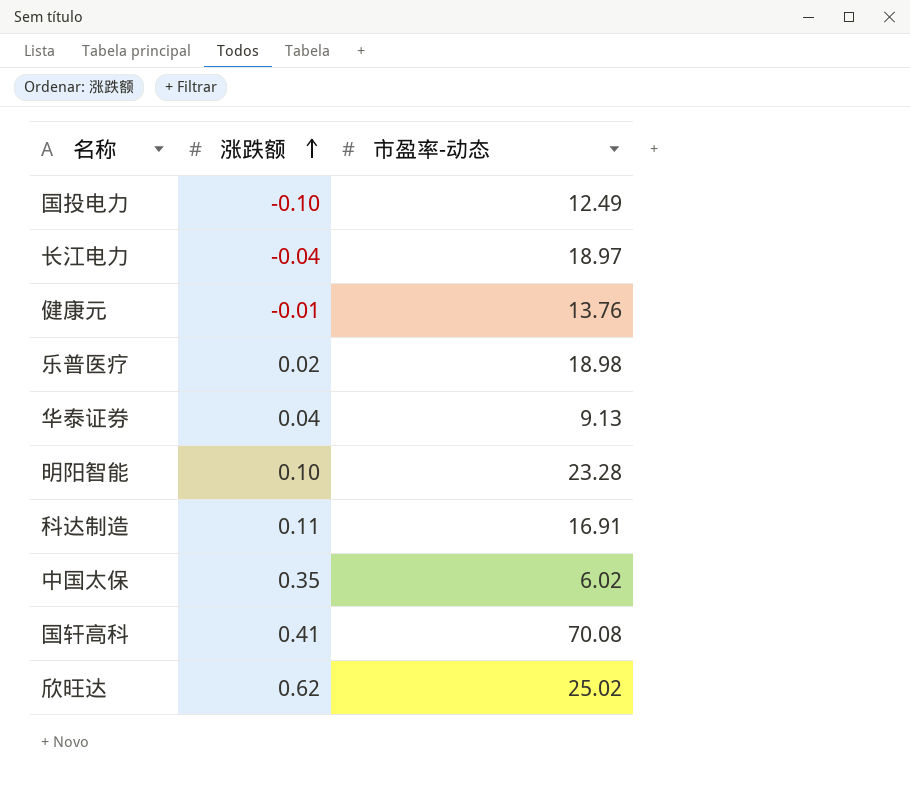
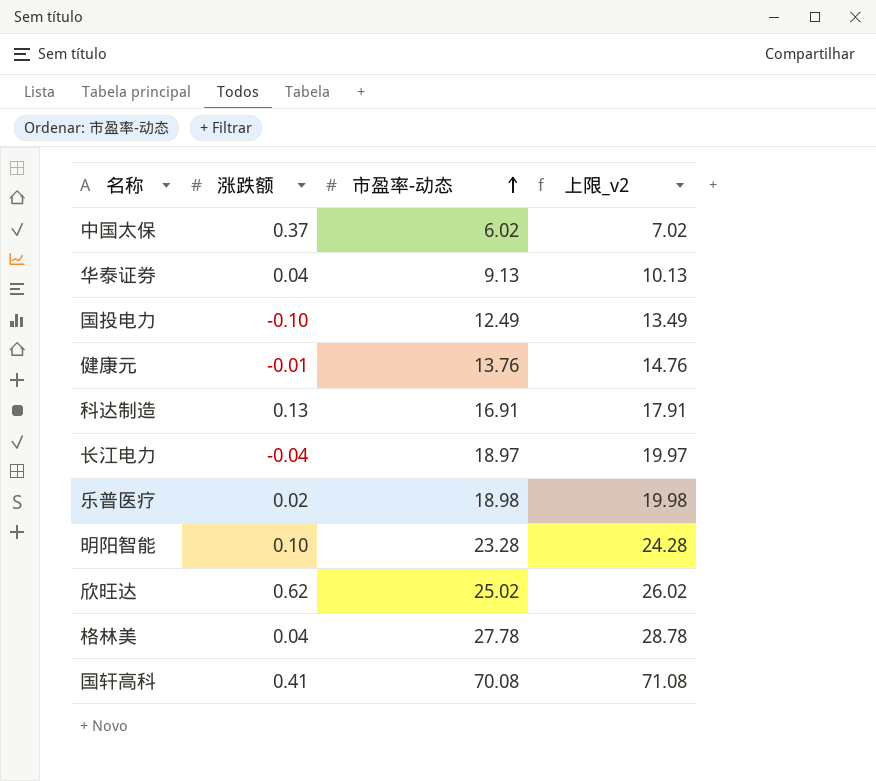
row order: 涨跌额 ascending -> 市盈率-动态 ascending
column 上限_v2 | formula: none -> [市盈率-动态] + 1
中国太保 | 涨跌额: 0.35 -> 0.37
科达制造 | 涨跌额: 0.11 -> 0.13
row 格林美: none -> 0.04 | 27.78 | 28.78

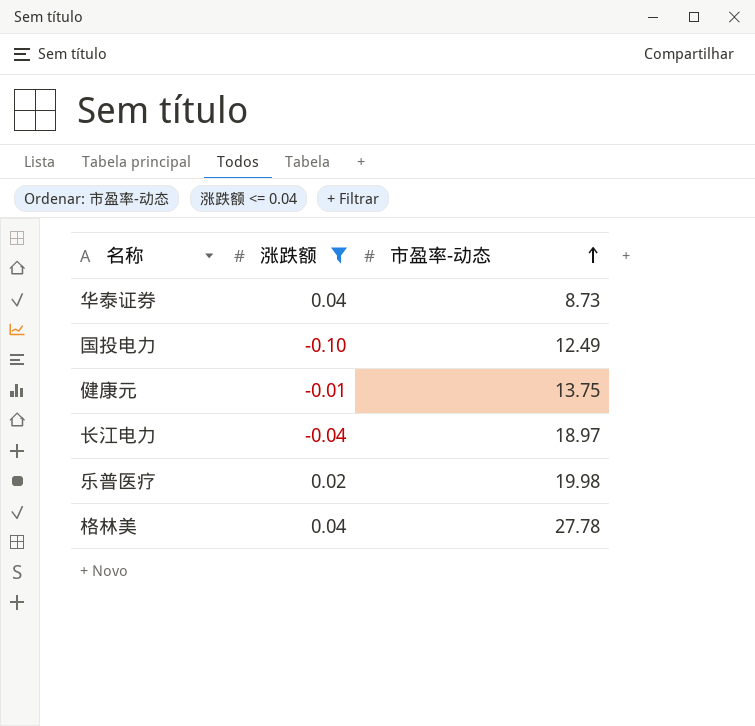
filter: none -> 涨跌额 <= 0.04
column 上限_v2 | formula: [市盈率-动态] + 1 -> none
华泰证券 | 市盈率-动态: 9.13 -> 8.73
健康元 | 市盈率-动态: 13.76 -> 13.75
乐普医疗 | 市盈率-动态: 18.98 -> 19.98

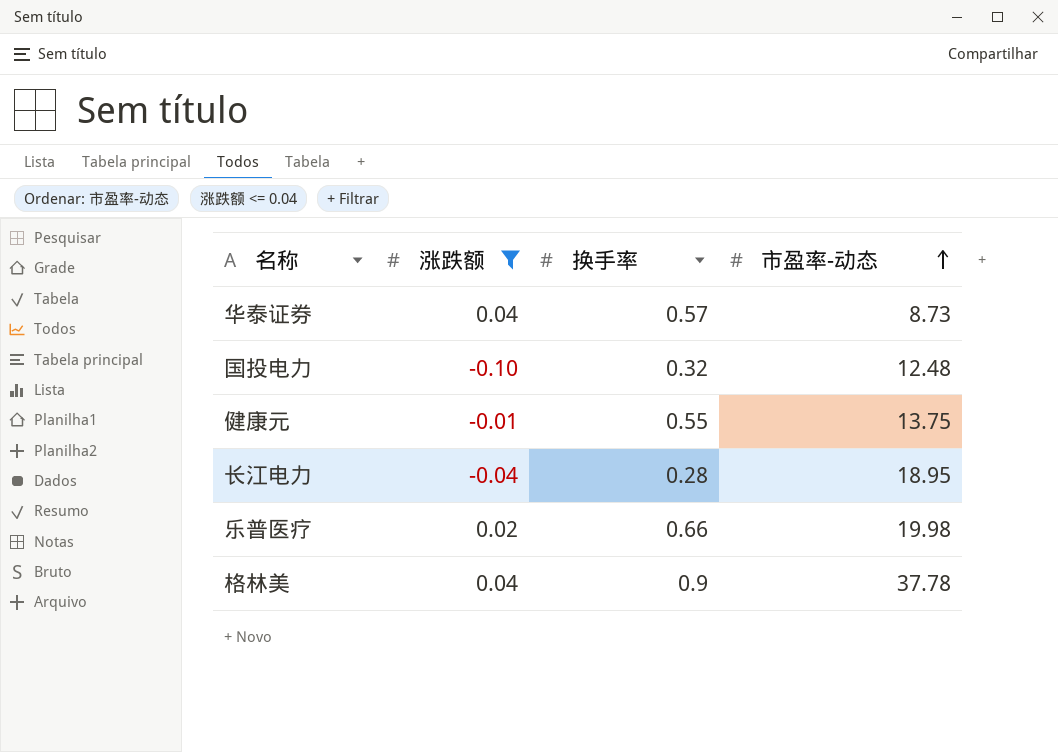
column 换手率 | position: none -> 3
国投电力 | 市盈率-动态: 12.49 -> 12.48
长江电力 | 市盈率-动态: 18.97 -> 18.95
格林美 | 市盈率-动态: 27.78 -> 37.78

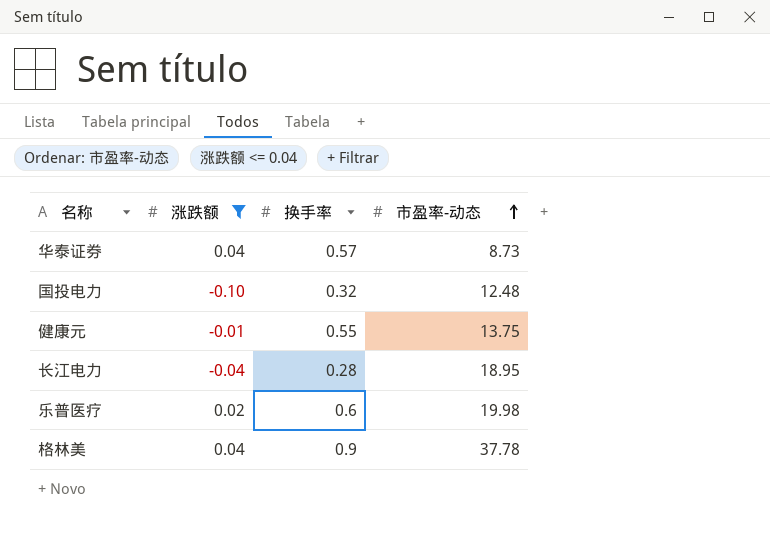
乐普医疗 | 换手率: 0.66 -> 0.6

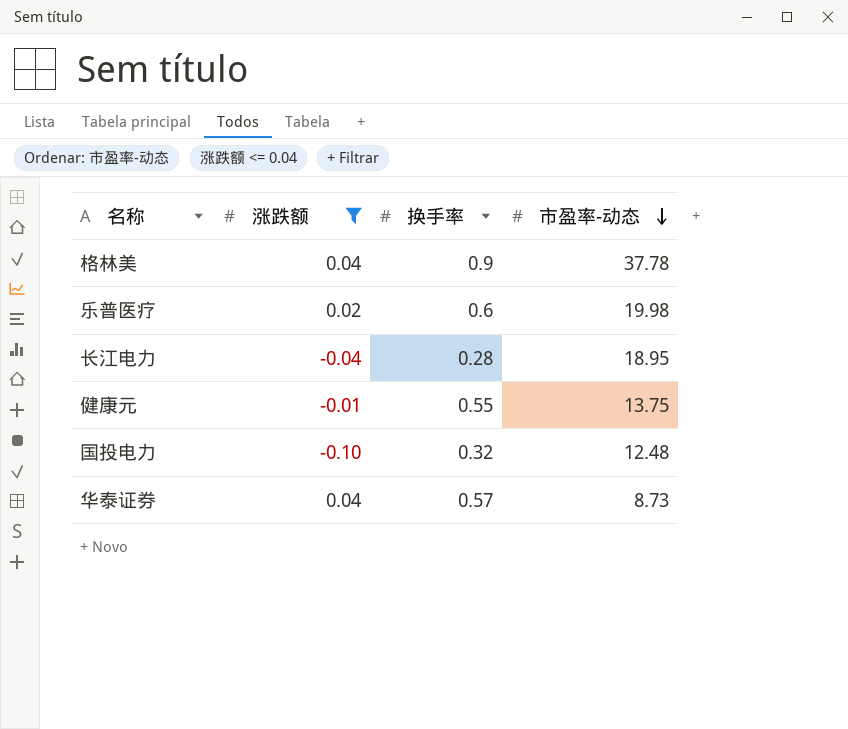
row order: 市盈率-动态 ascending -> 市盈率-动态 descending

